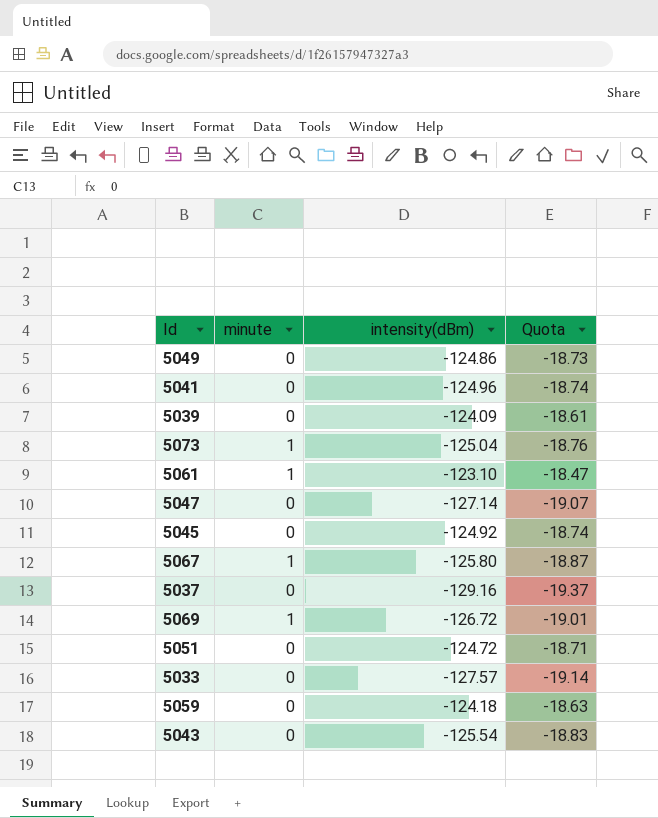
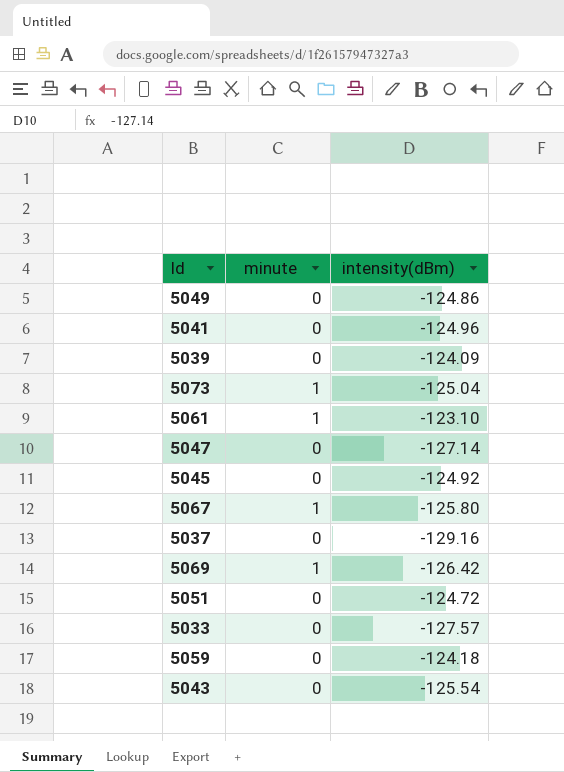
column Quota | formula: [intensity(dBm)] * 0.15 -> none
5069 | intensity(dBm): -126.72 -> -126.42

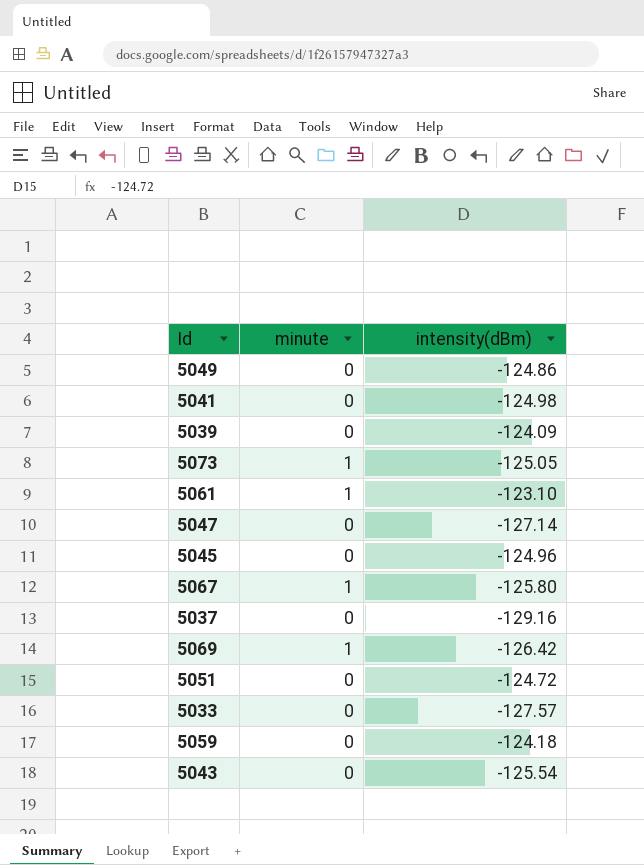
5041 | intensity(dBm): -124.96 -> -124.98
5073 | intensity(dBm): -125.04 -> -125.05
5045 | intensity(dBm): -124.92 -> -124.96

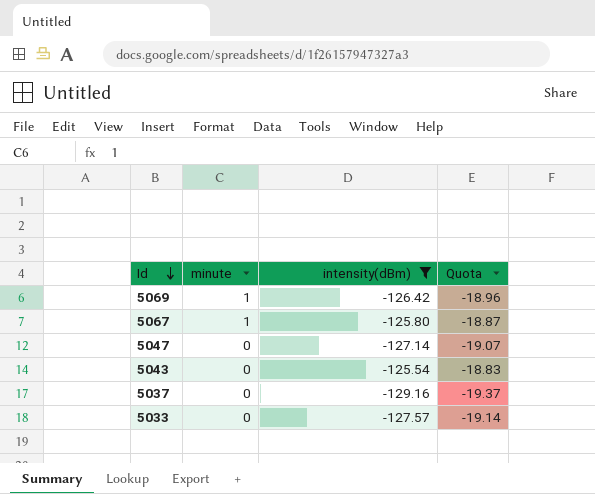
filter: none -> intensity(dBm) <= -125.54
row order: none -> Id descending
column Quota | formula: none -> [intensity(dBm)] * 0.15

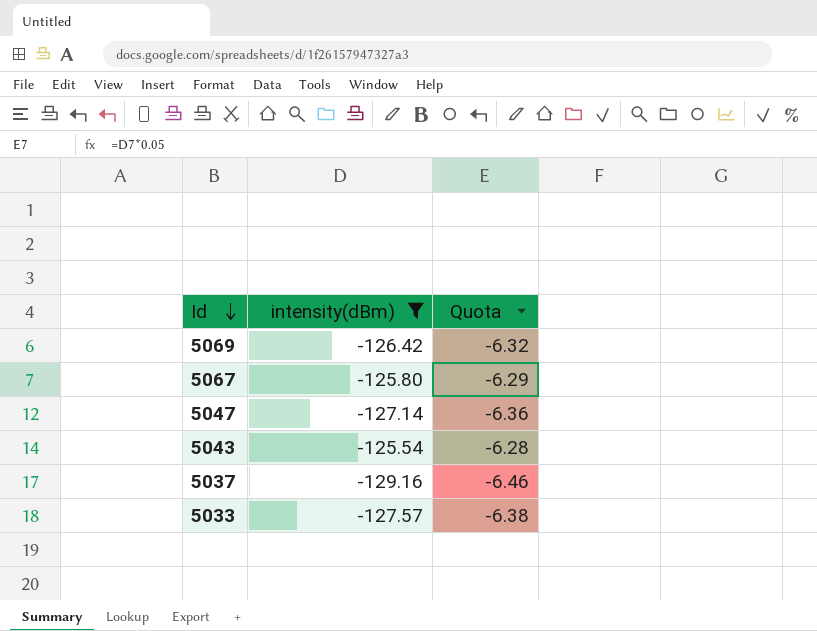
column minute | position: 2 -> none
column Quota | formula: [intensity(dBm)] * 0.15 -> [intensity(dBm)] * 0.05

